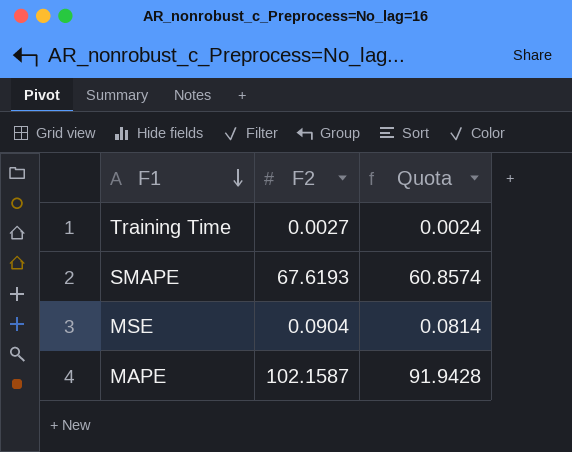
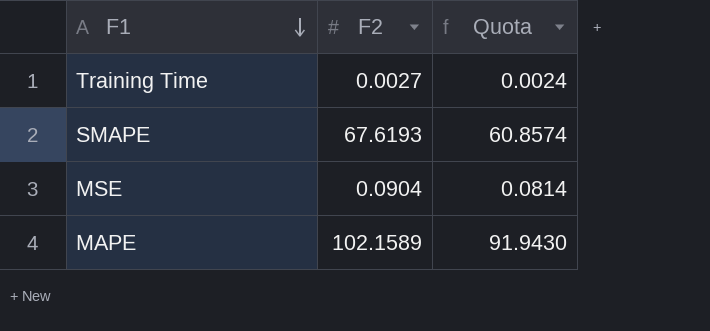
MAPE | F2: 102.1587 -> 102.1589
MAPE | Quota: 91.9428 -> 91.9430

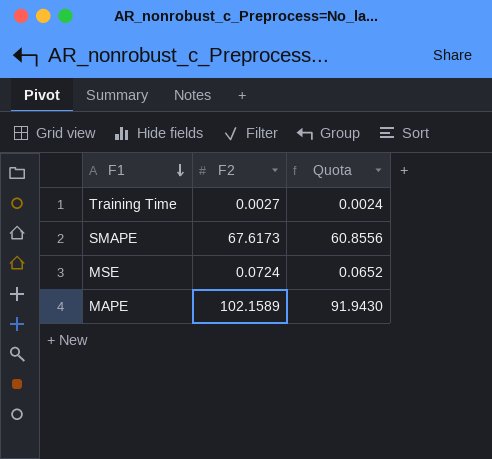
SMAPE | F2: 67.6193 -> 67.6173
SMAPE | Quota: 60.8574 -> 60.8556
MSE | F2: 0.0904 -> 0.0724
MSE | Quota: 0.0814 -> 0.0652

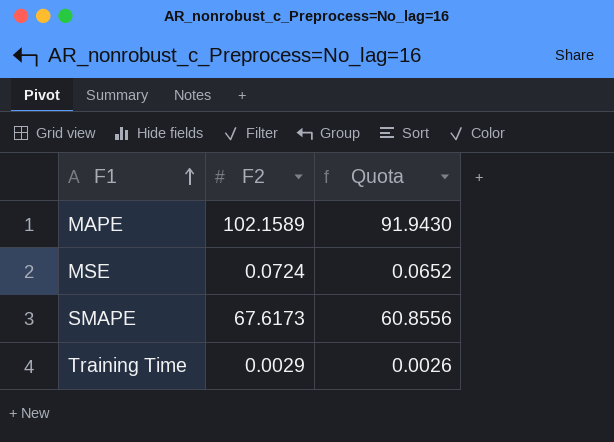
row order: F1 descending -> F1 ascending
Training Time | F2: 0.0027 -> 0.0029
Training Time | Quota: 0.0024 -> 0.0026

